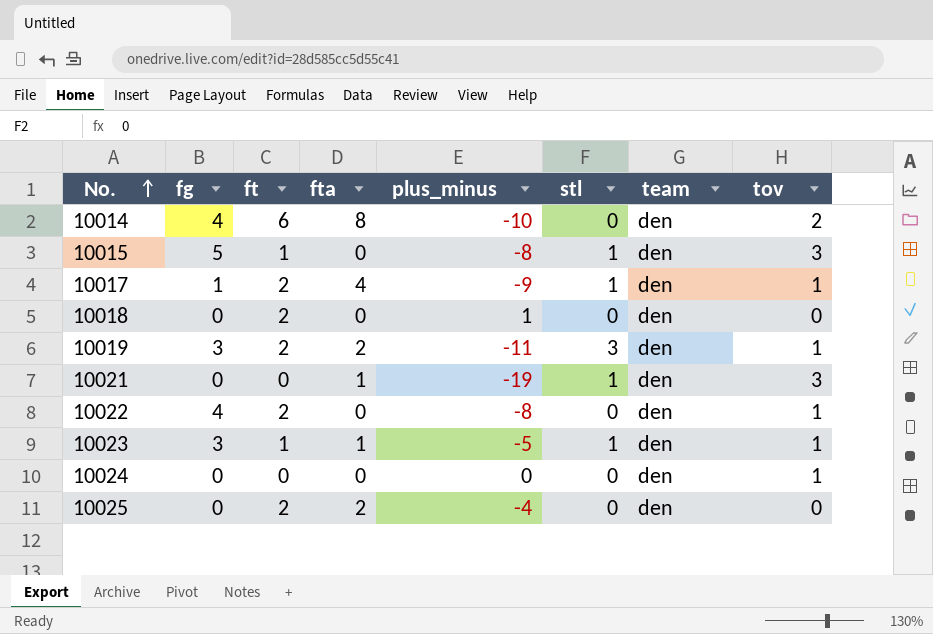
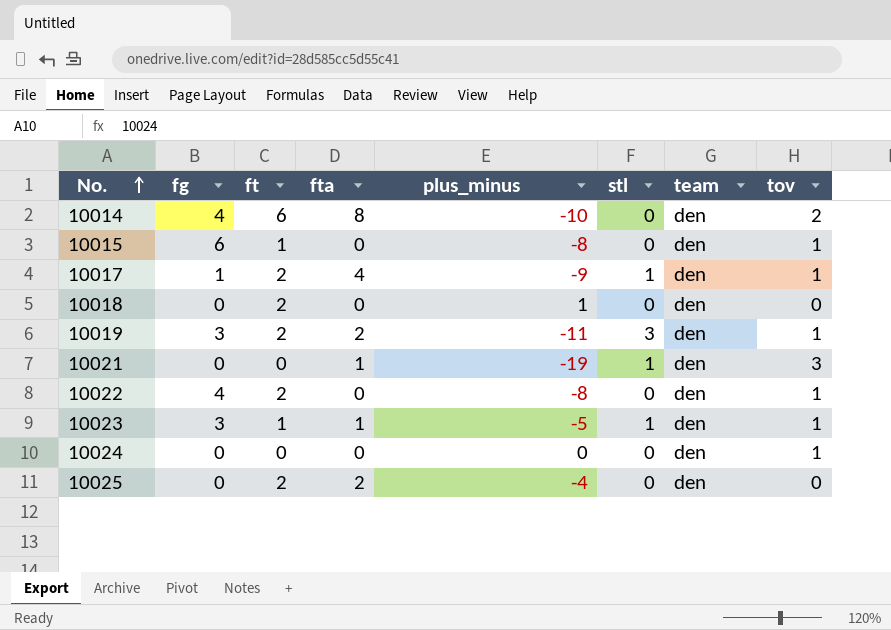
10015 | fg: 5 -> 6
10015 | stl: 1 -> 0
10015 | tov: 3 -> 1

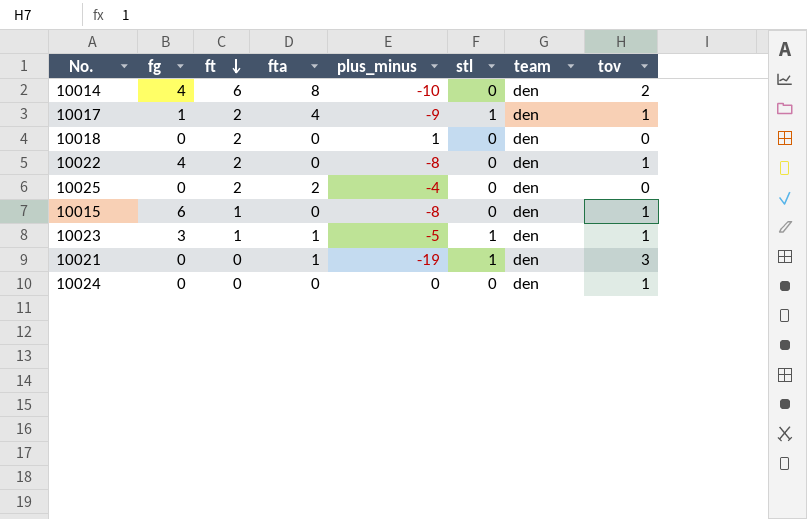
row order: No. ascending -> ft descending
row 10019: 3 | 2 | 2 | -11 | 3 | den | 1 -> none

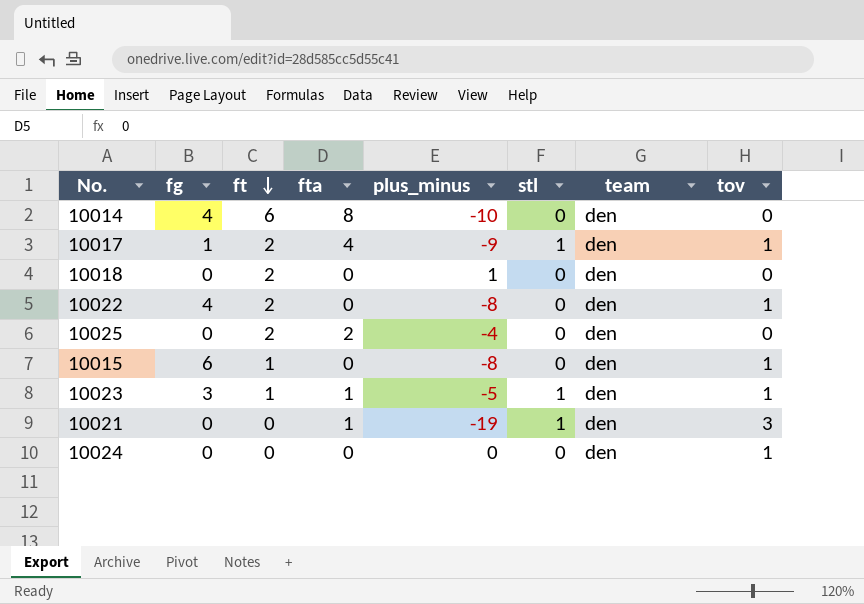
10014 | tov: 2 -> 0

